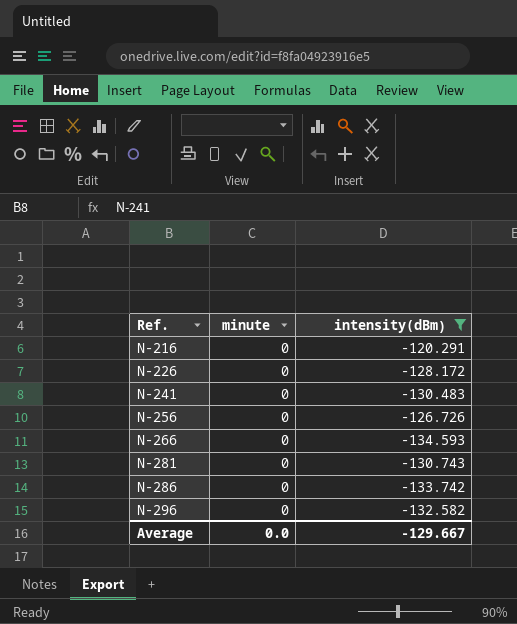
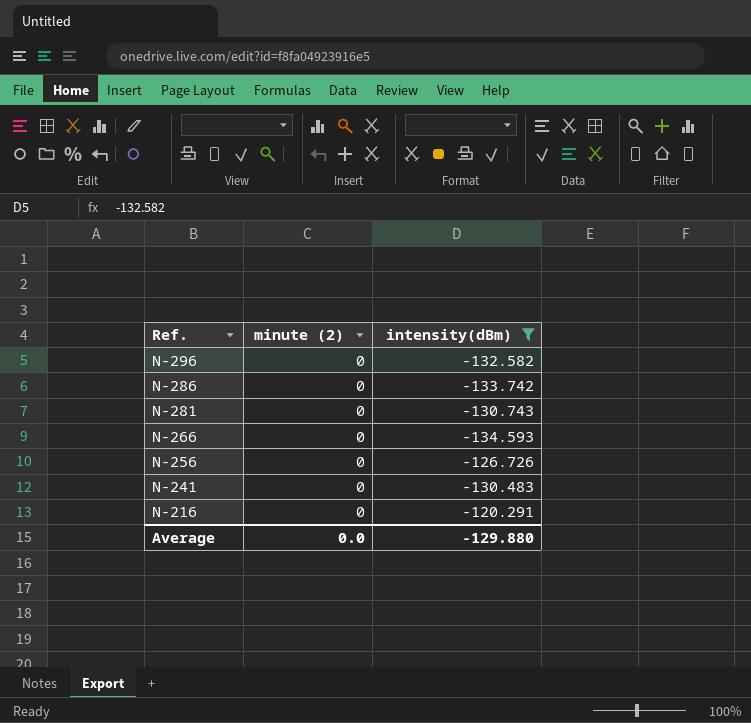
row order: Ref. ascending -> Ref. descending
column name: minute -> minute (2)
row N-226: 0 | -128.172 -> none
Average | intensity(dBm): -129.667 -> -129.880

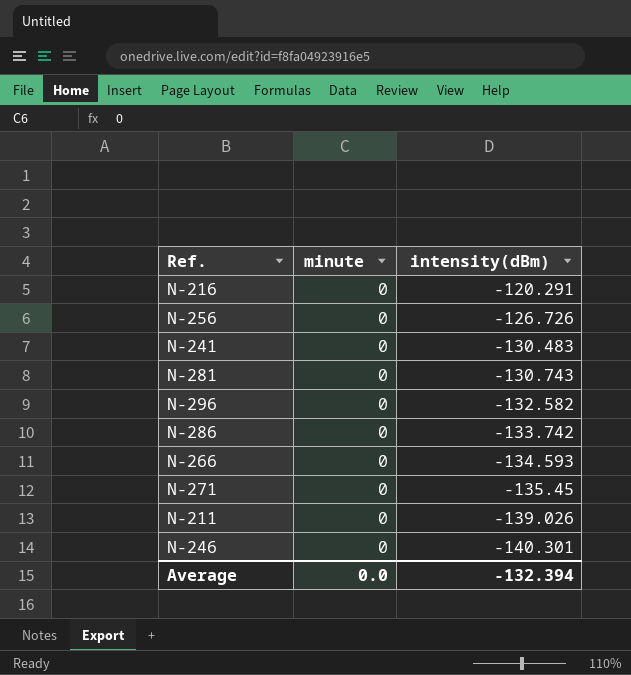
filter: intensity(dBm) >= -134.593 -> none
row order: Ref. descending -> intensity(dBm) descending
column name: minute (2) -> minute
Average | intensity(dBm): -129.880 -> -132.394

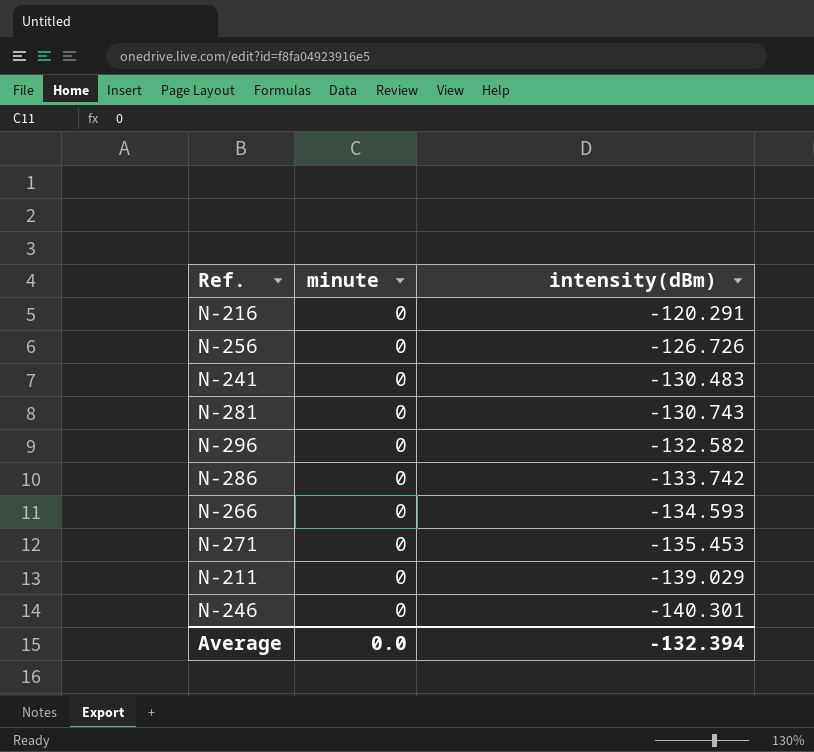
N-271 | intensity(dBm): -135.45 -> -135.453
N-211 | intensity(dBm): -139.026 -> -139.029

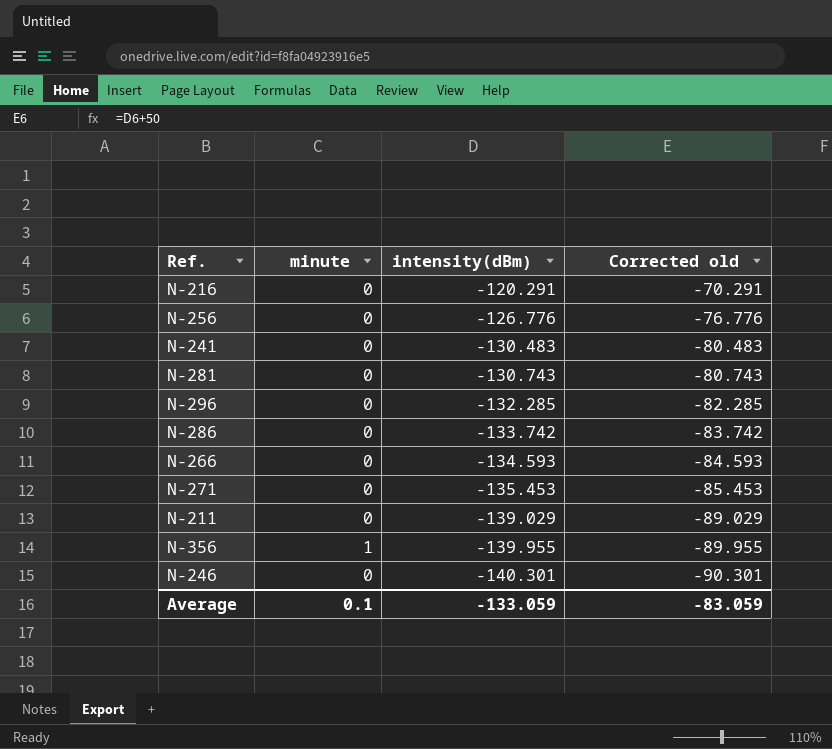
column Corrected old | formula: none -> [intensity(dBm)] + 50
N-256 | intensity(dBm): -126.726 -> -126.776
N-296 | intensity(dBm): -132.582 -> -132.285
row N-356: none -> 1 | -139.955 | -89.955
Average | minute: 0.0 -> 0.1
Average | intensity(dBm): -132.394 -> -133.059

